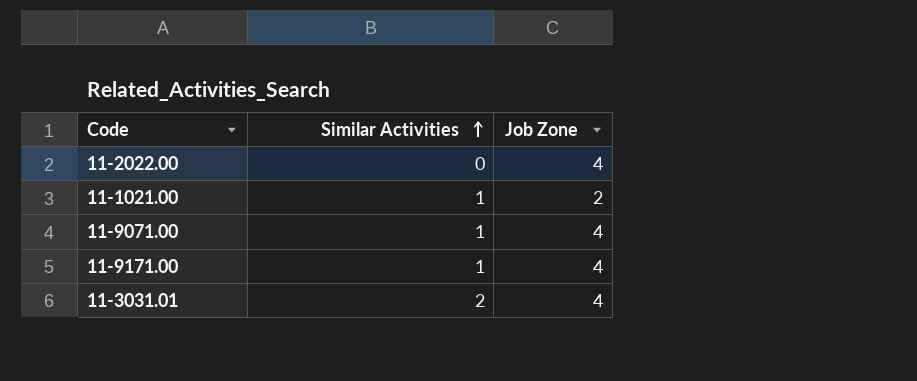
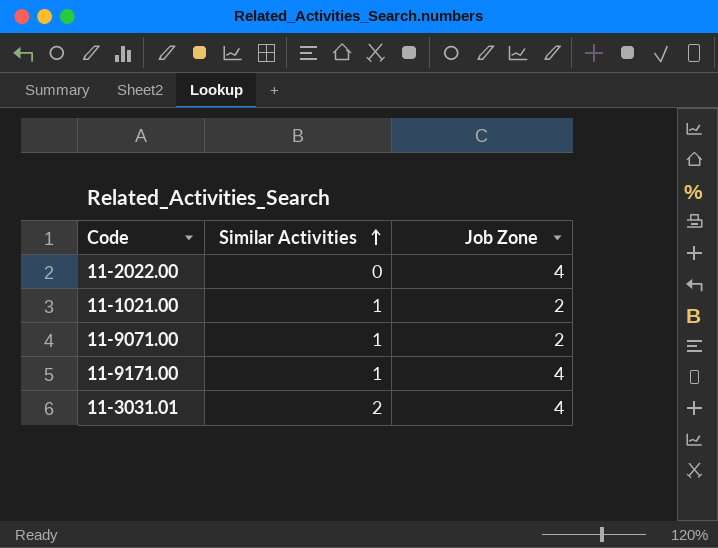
11-9071.00 | Job Zone: 4 -> 2

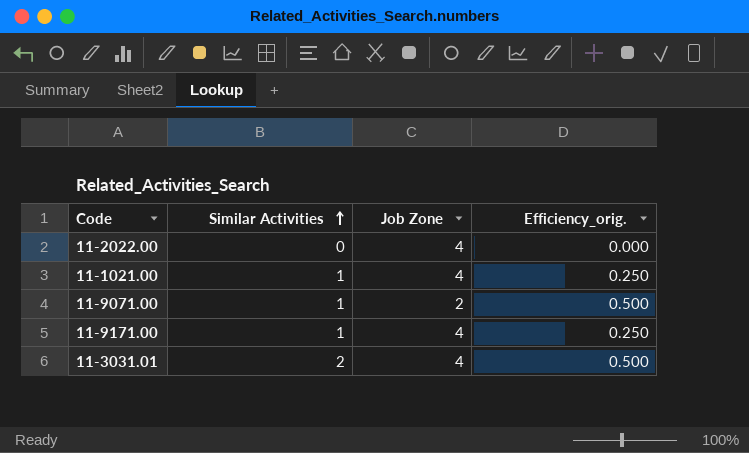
column Efficiency_orig. | formula: none -> [Similar Activities] / [Job Zone]
11-1021.00 | Job Zone: 2 -> 4

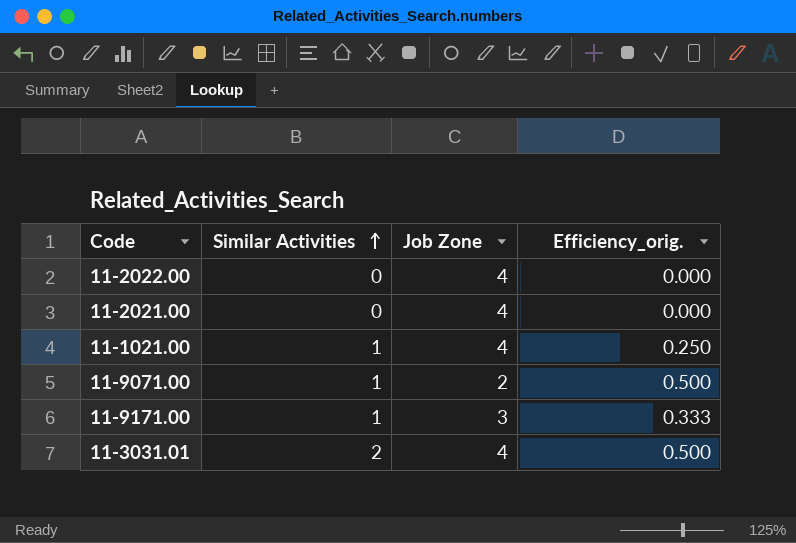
row 11-2021.00: none -> 0 | 4 | 0.000
11-9171.00 | Job Zone: 4 -> 3
11-9171.00 | Efficiency_orig.: 0.250 -> 0.333

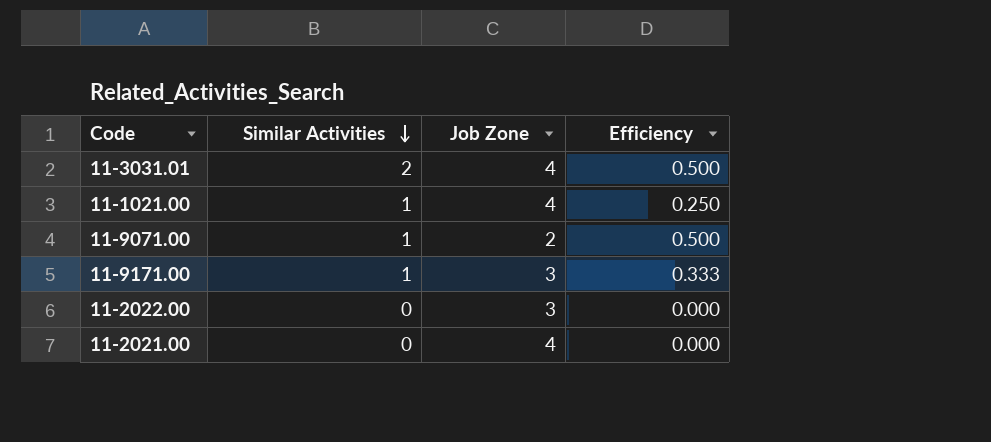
row order: Similar Activities ascending -> Similar Activities descending
column name: Efficiency_orig. -> Efficiency
11-2022.00 | Job Zone: 4 -> 3

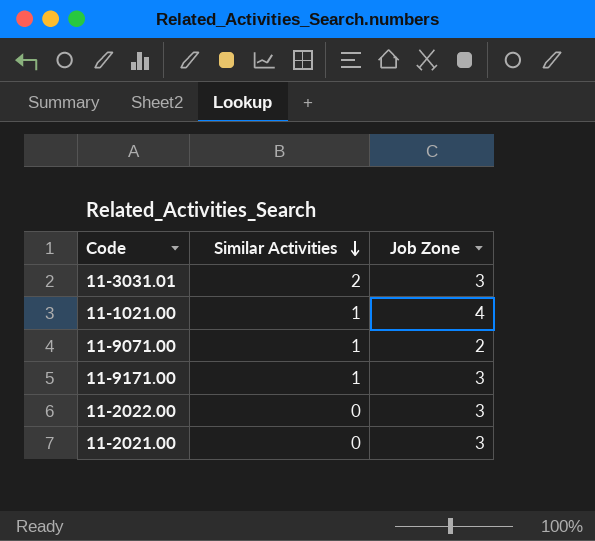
column Efficiency | formula: [Similar Activities] / [Job Zone] -> none
11-3031.01 | Job Zone: 4 -> 3
11-2021.00 | Job Zone: 4 -> 3

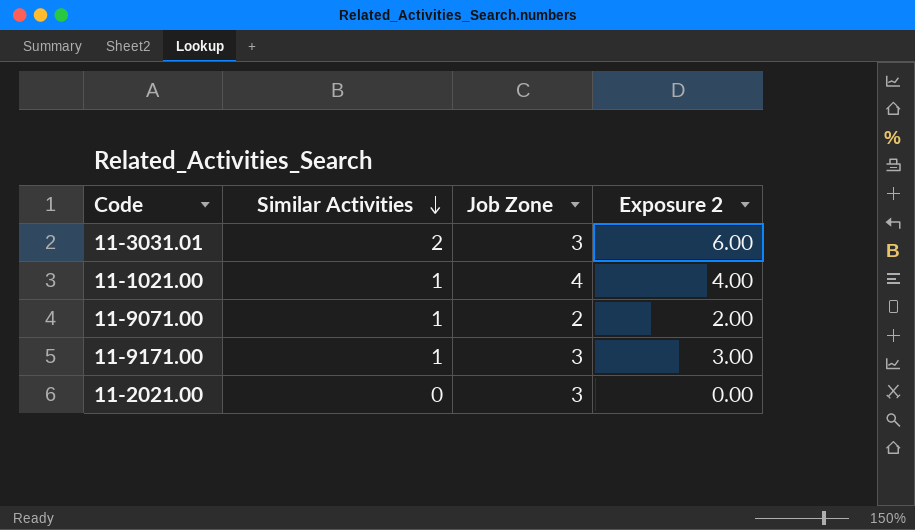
column Exposure 2 | formula: none -> [Similar Activities] * [Job Zone]
row 11-2022.00: 0 | 3 -> none

